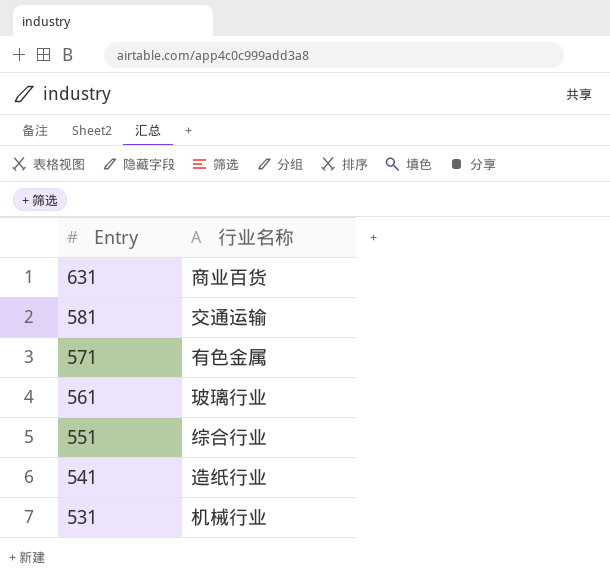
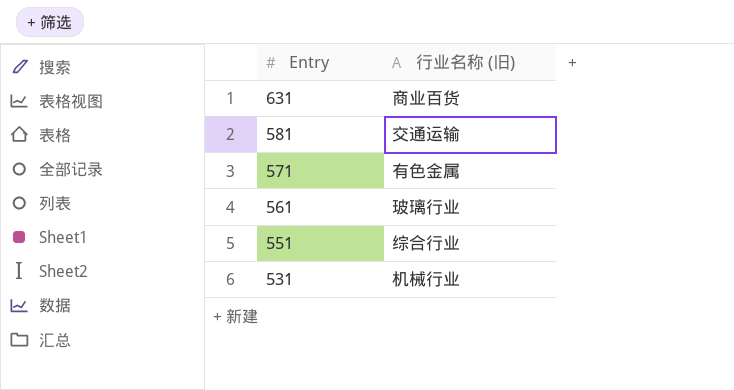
column name: 行业名称 -> 行业名称 (旧)
row 541: 造纸行业 -> none

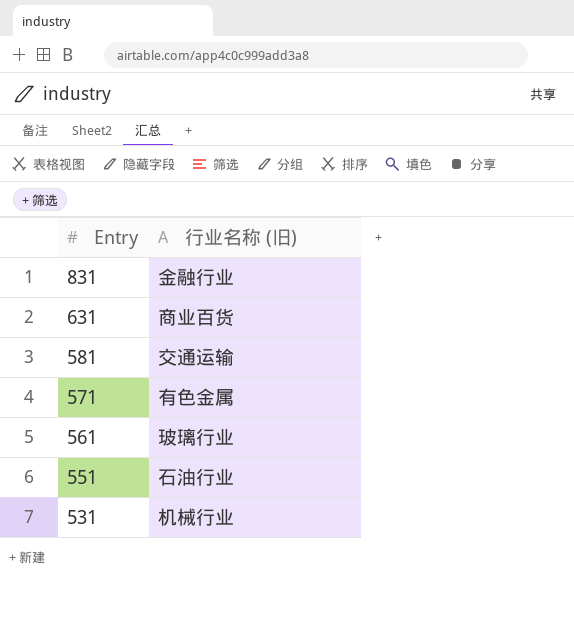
row 831: none -> 金融行业
551 | 行业名称 (旧): 综合行业 -> 石油行业

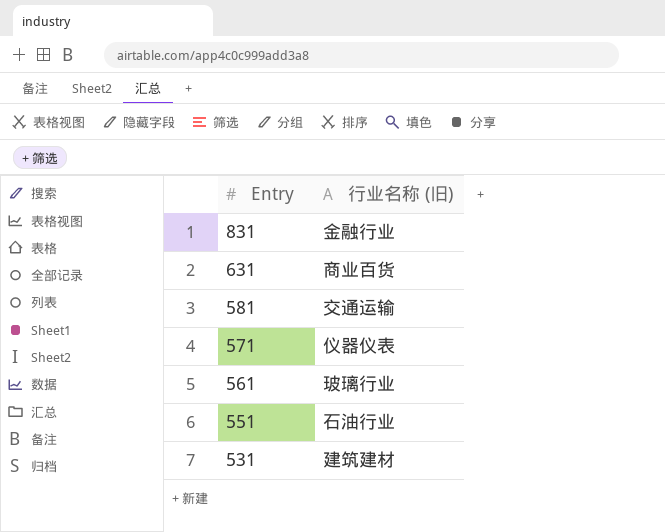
571 | 行业名称 (旧): 有色金属 -> 仪器仪表
531 | 行业名称 (旧): 机械行业 -> 建筑建材

